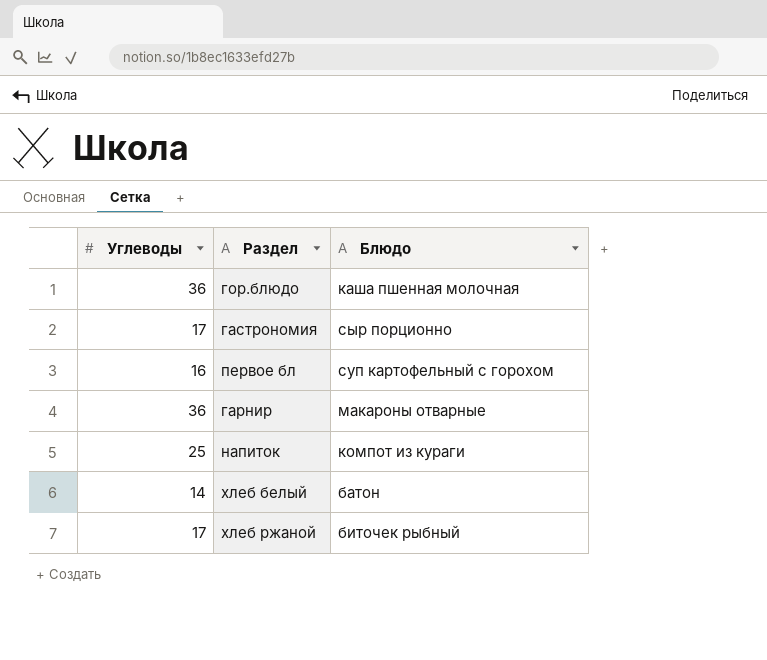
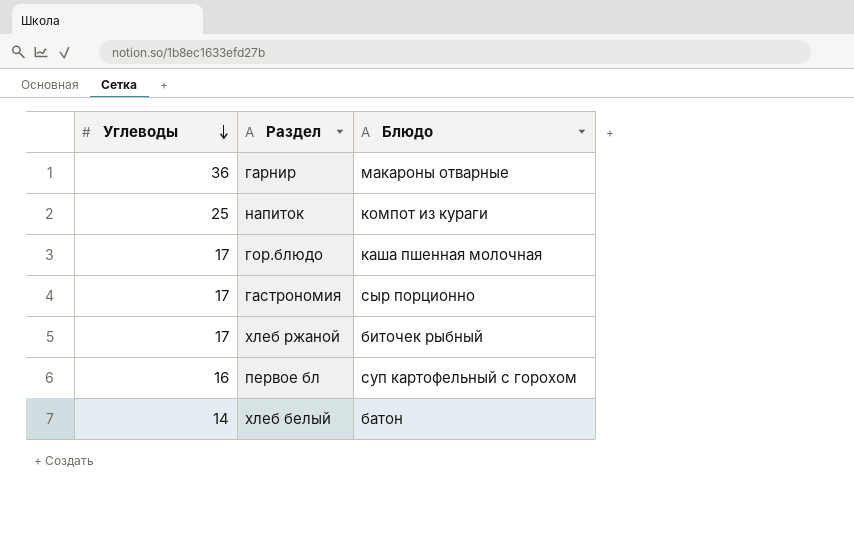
row order: none -> Углеводы descending
гор.блюдо | Углеводы: 36 -> 17

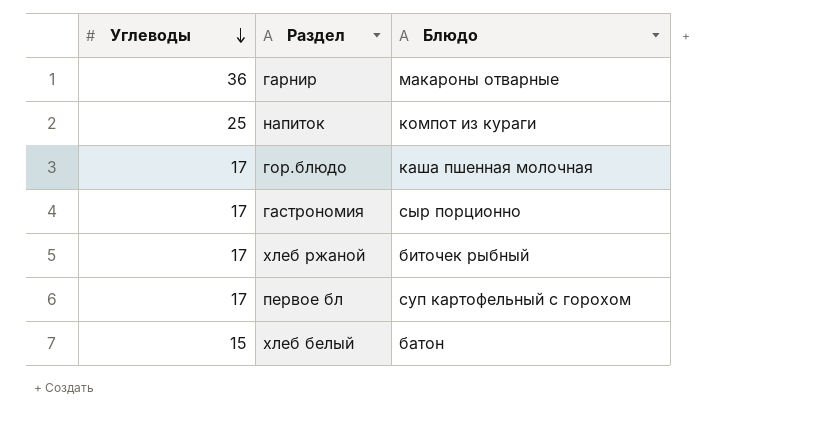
первое бл | Углеводы: 16 -> 17
хлеб белый | Углеводы: 14 -> 15

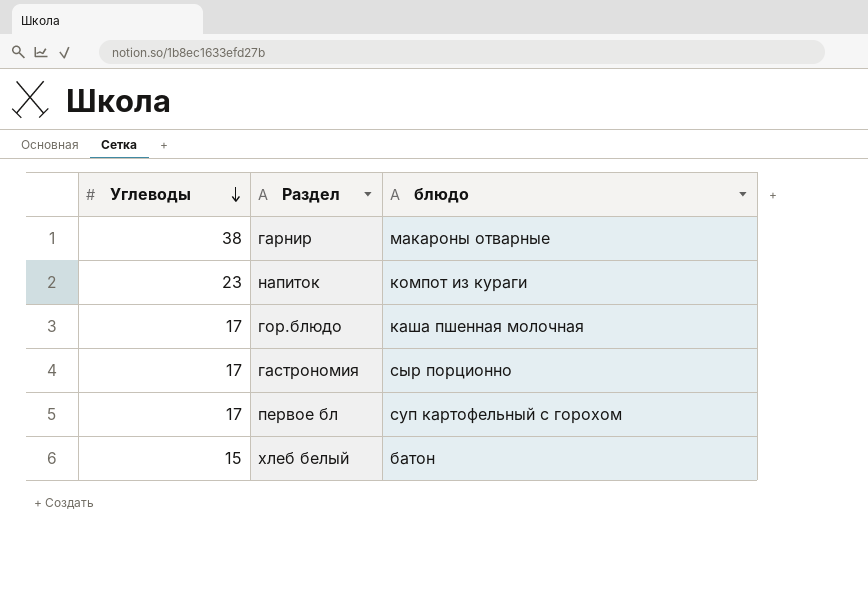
column name: Блюдо -> блюдо
row хлеб ржаной: 17 | биточек рыбный -> none
гарнир | Углеводы: 36 -> 38
напиток | Углеводы: 25 -> 23

